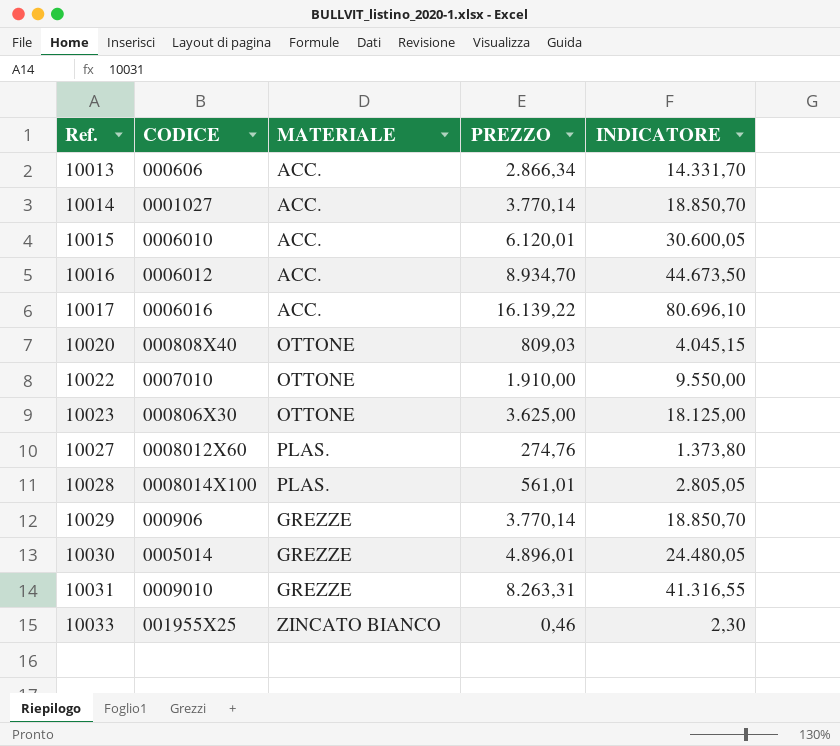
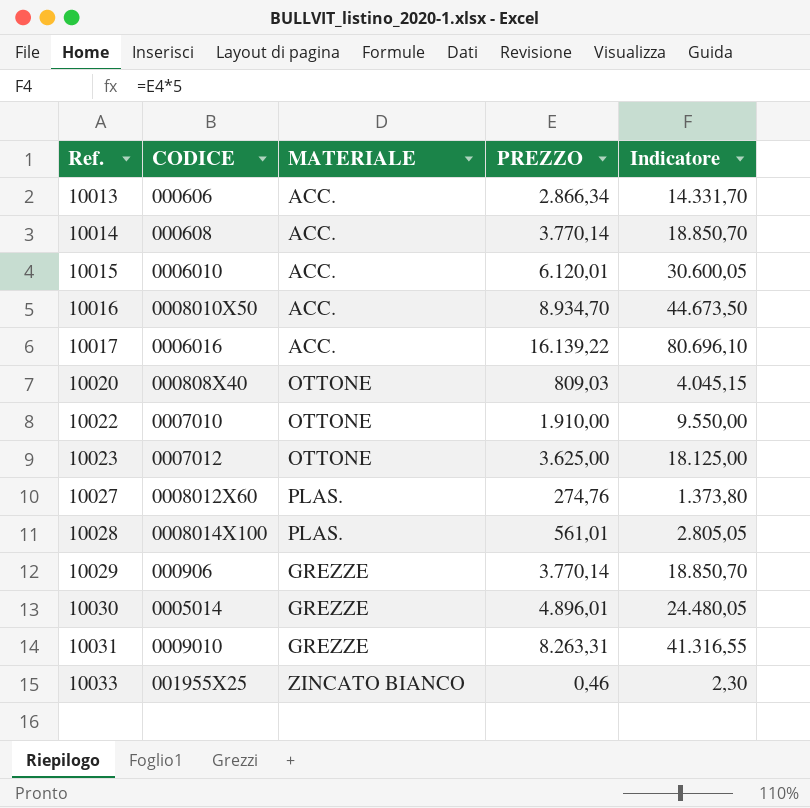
column name: INDICATORE -> Indicatore
10014 | CODICE: 0001027 -> 000608
10016 | CODICE: 0006012 -> 0008010X50
10023 | CODICE: 000806X30 -> 0007012

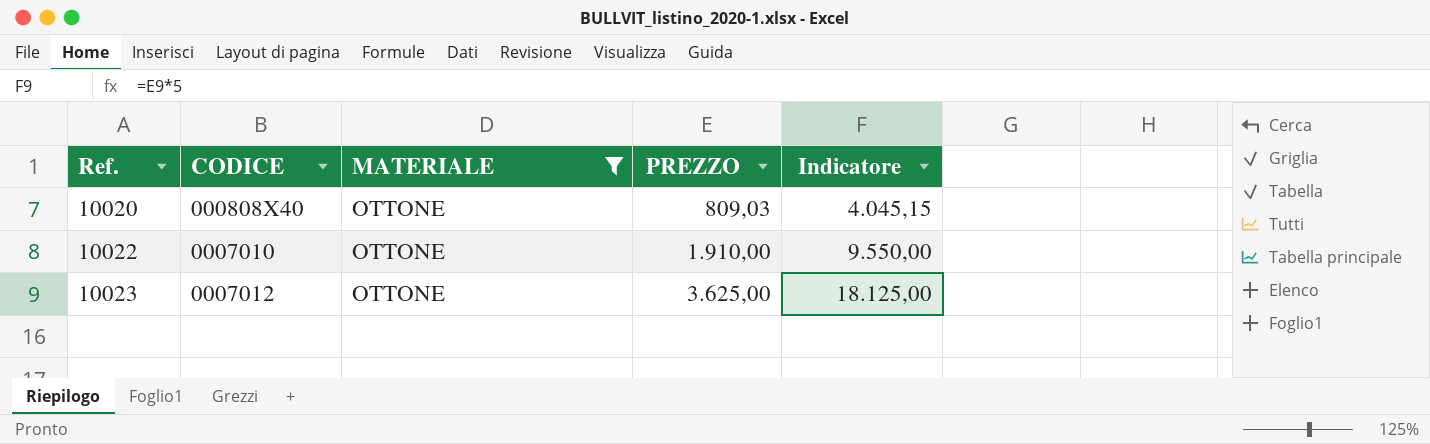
filter: none -> MATERIALE = OTTONE

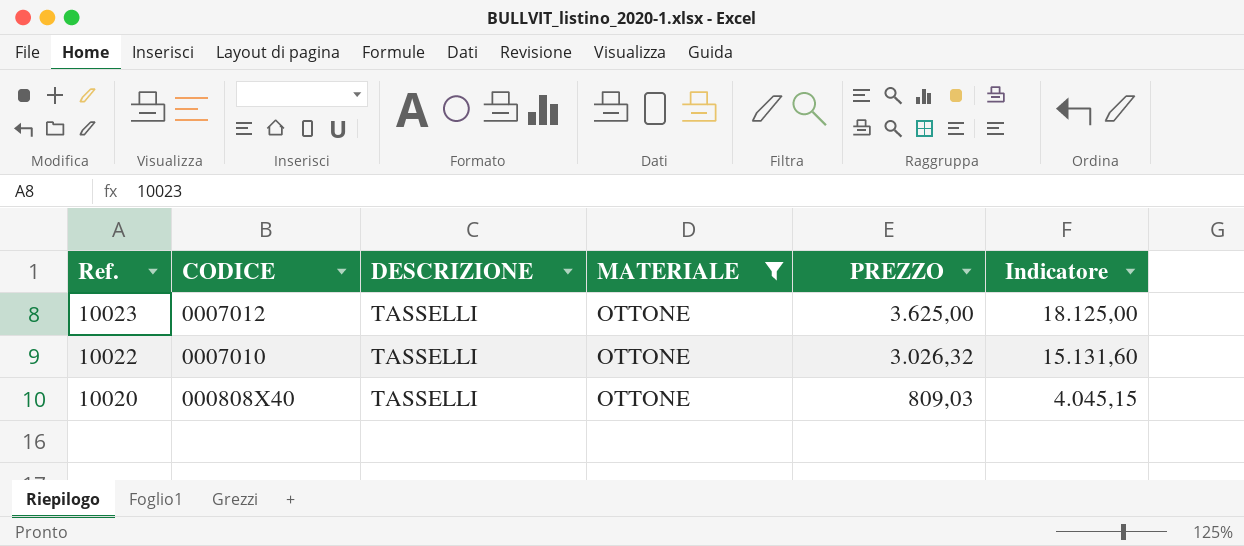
row order: Ref. ascending -> Ref. descending
column DESCRIZIONE | position: none -> 3
10022 | PREZZO: 1.910,00 -> 3.026,32
10022 | Indicatore: 9.550,00 -> 15.131,60

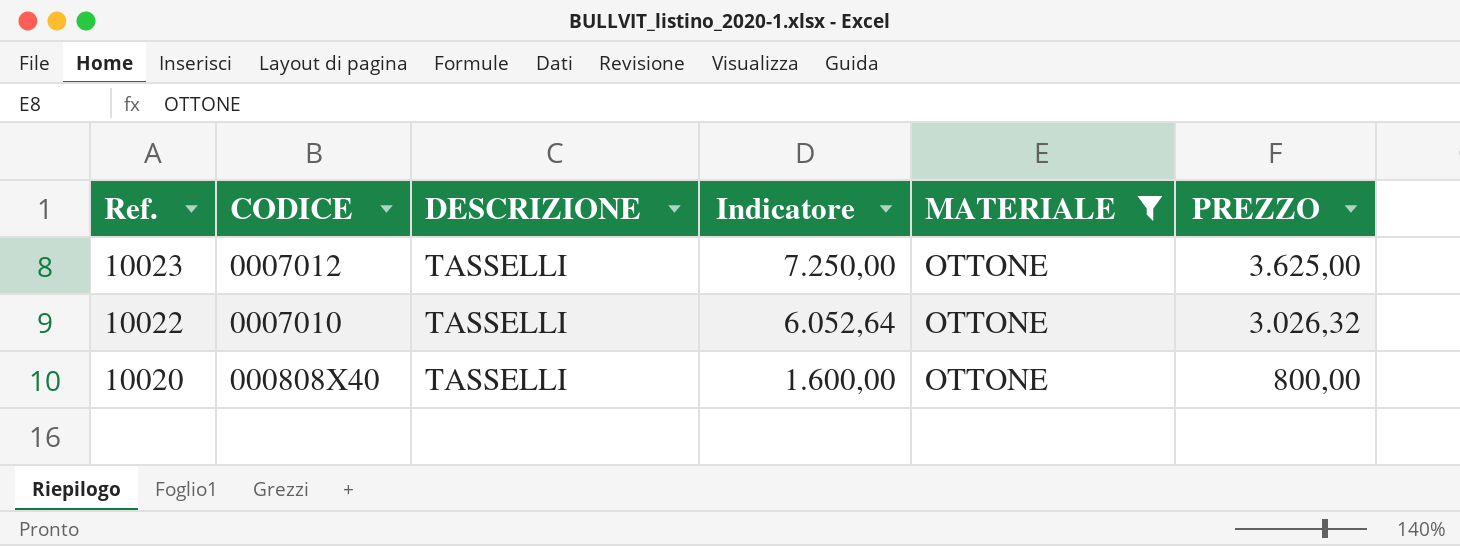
column Indicatore | formula: [PREZZO] * 5 -> [PREZZO] * 2
column Indicatore | position: 6 -> 4
10020 | PREZZO: 809,03 -> 800,00

